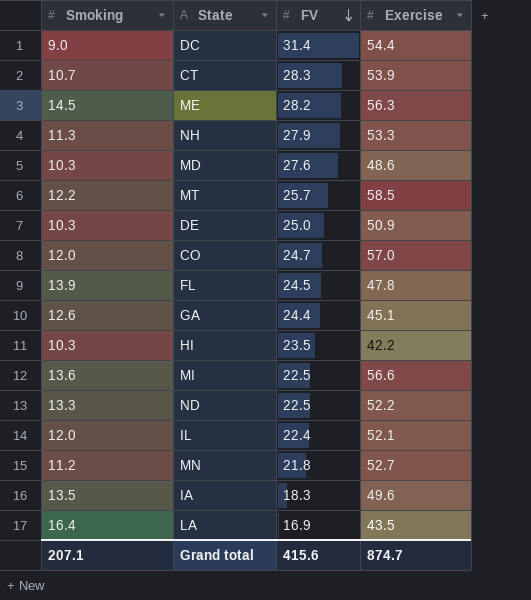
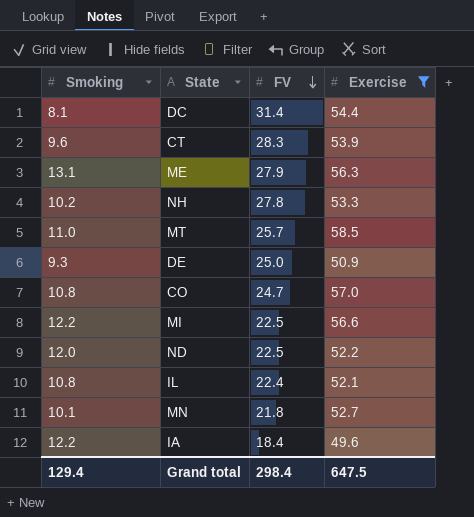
filter: none -> Exercise >= 49.6
DC | Smoking: 9.0 -> 8.1
CT | Smoking: 10.7 -> 9.6
ME | Smoking: 14.5 -> 13.1
ME | FV: 28.2 -> 27.9
NH | Smoking: 11.3 -> 10.2
NH | FV: 27.9 -> 27.8
MT | Smoking: 12.2 -> 11.0
DE | Smoking: 10.3 -> 9.3
CO | Smoking: 12.0 -> 10.8
MI | Smoking: 13.6 -> 12.2
ND | Smoking: 13.3 -> 12.0
IL | Smoking: 12.0 -> 10.8
MN | Smoking: 11.2 -> 10.1
IA | Smoking: 13.5 -> 12.2
IA | FV: 18.3 -> 18.4
Grand total | Smoking: 207.1 -> 129.4
Grand total | FV: 415.6 -> 298.4
Grand total | Exercise: 874.7 -> 647.5

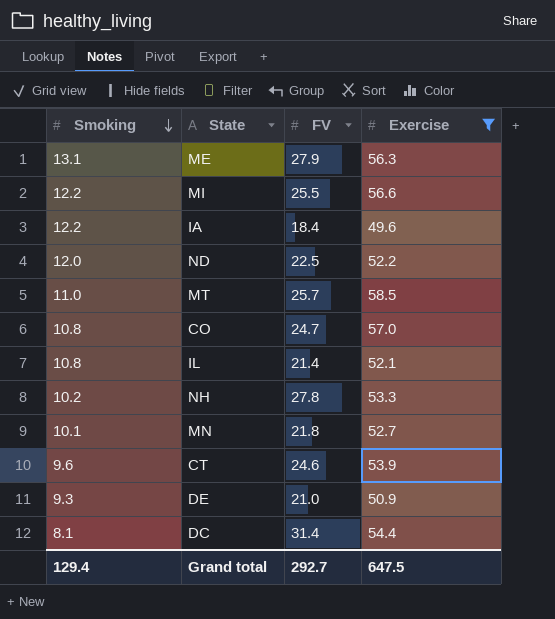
row order: FV descending -> Smoking descending
MI | FV: 22.5 -> 25.5
IL | FV: 22.4 -> 21.4
CT | FV: 28.3 -> 24.6
DE | FV: 25.0 -> 21.0
Grand total | FV: 298.4 -> 292.7

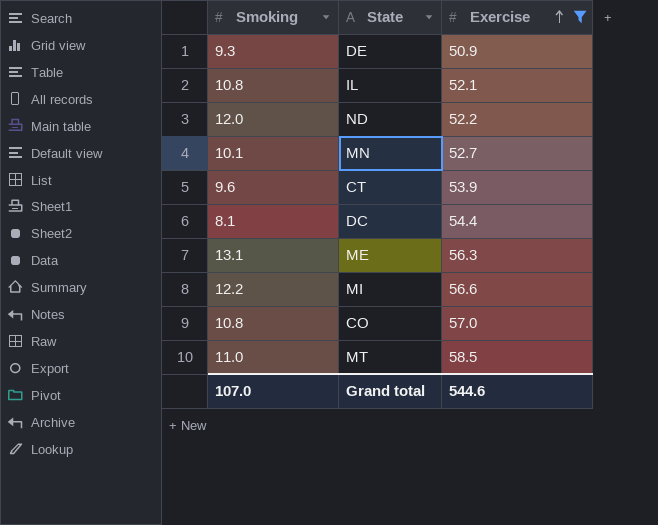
row order: Smoking descending -> Exercise ascending
column FV | position: 3 -> none
row IA: 12.2 | 18.4 | 49.6 -> none
row NH: 10.2 | 27.8 | 53.3 -> none
Grand total | Smoking: 129.4 -> 107.0
Grand total | Exercise: 647.5 -> 544.6

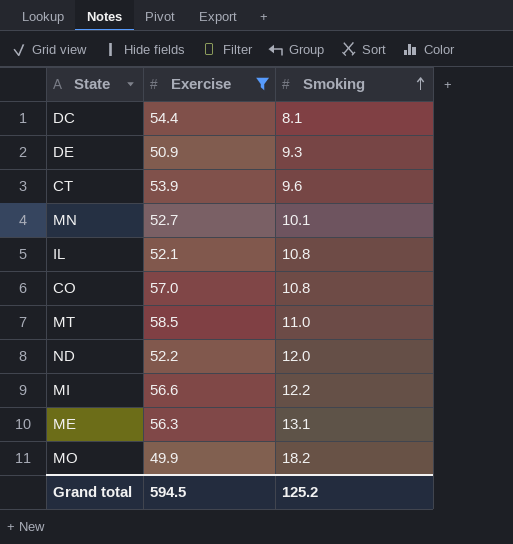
row order: Exercise ascending -> Smoking ascending
column Smoking | position: 1 -> 3
row MO: none -> 49.9 | 18.2
Grand total | Exercise: 544.6 -> 594.5
Grand total | Smoking: 107.0 -> 125.2

